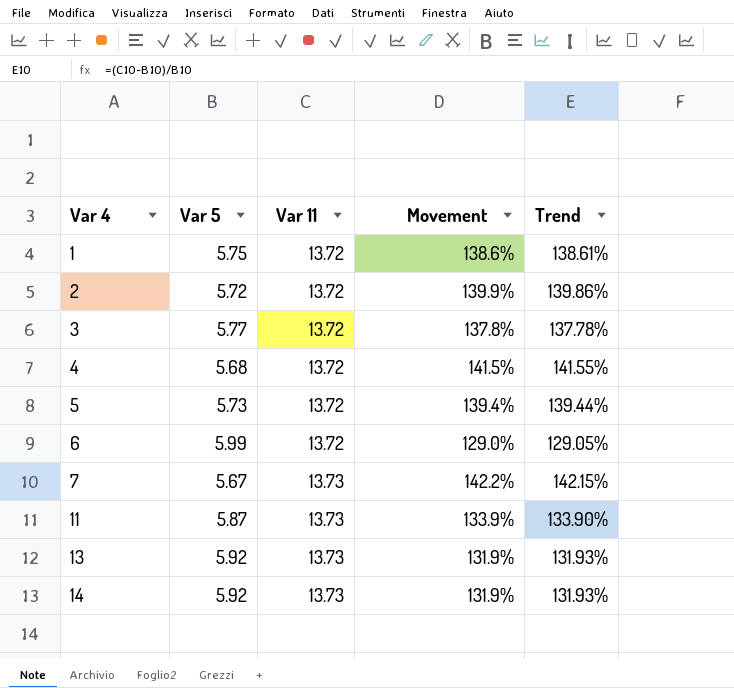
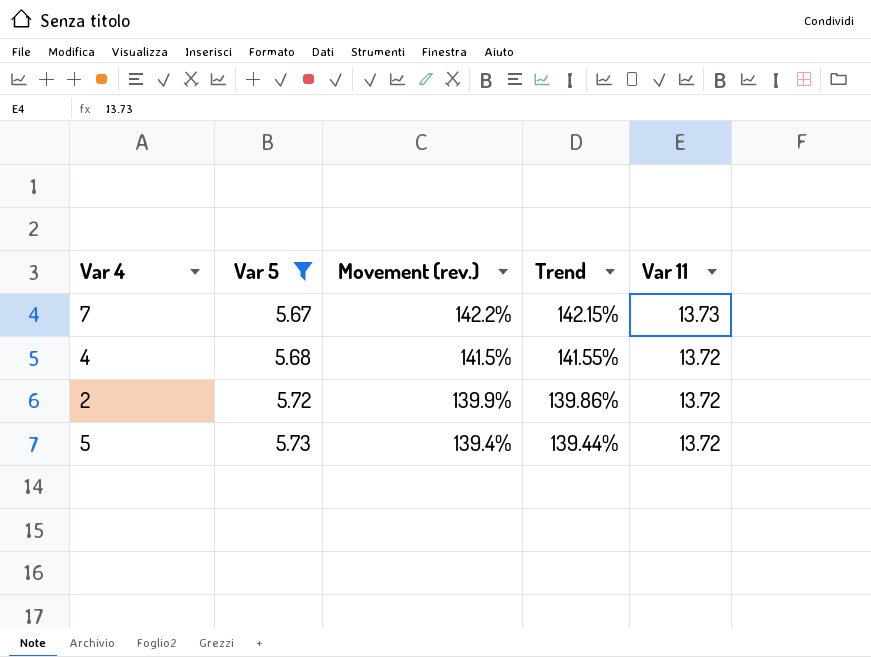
filter: none -> Var 5 <= 5.73
row order: Var 4 ascending -> Var 5 ascending
column name: Movement -> Movement (rev.)
column Var 11 | position: 3 -> 5

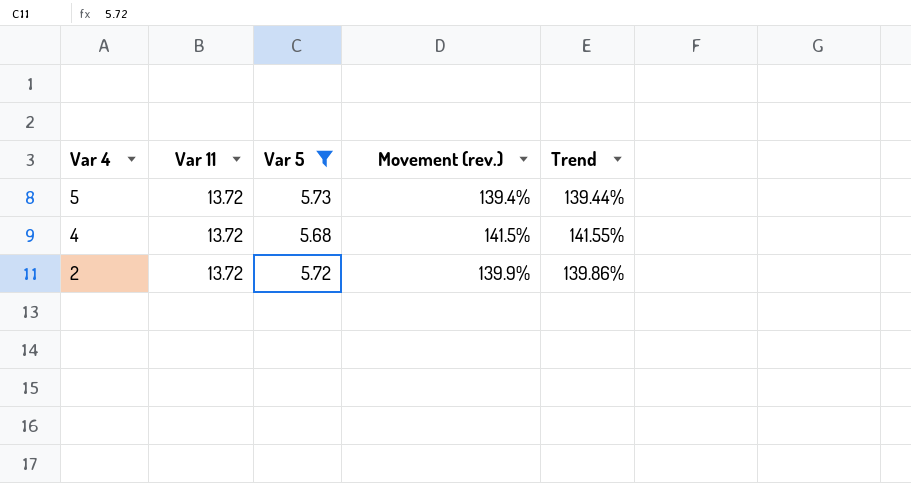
row order: Var 5 ascending -> Var 4 descending
column Var 11 | position: 5 -> 2
row 7: 5.67 | 142.2% | 142.15% | 13.73 -> none

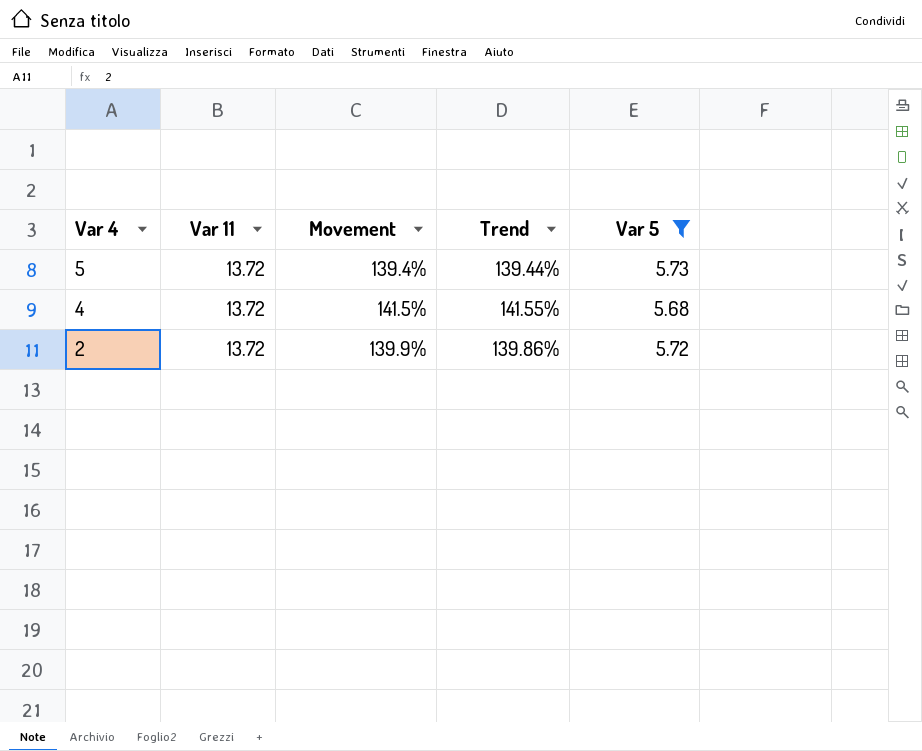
column name: Movement (rev.) -> Movement
column Var 5 | position: 3 -> 5

